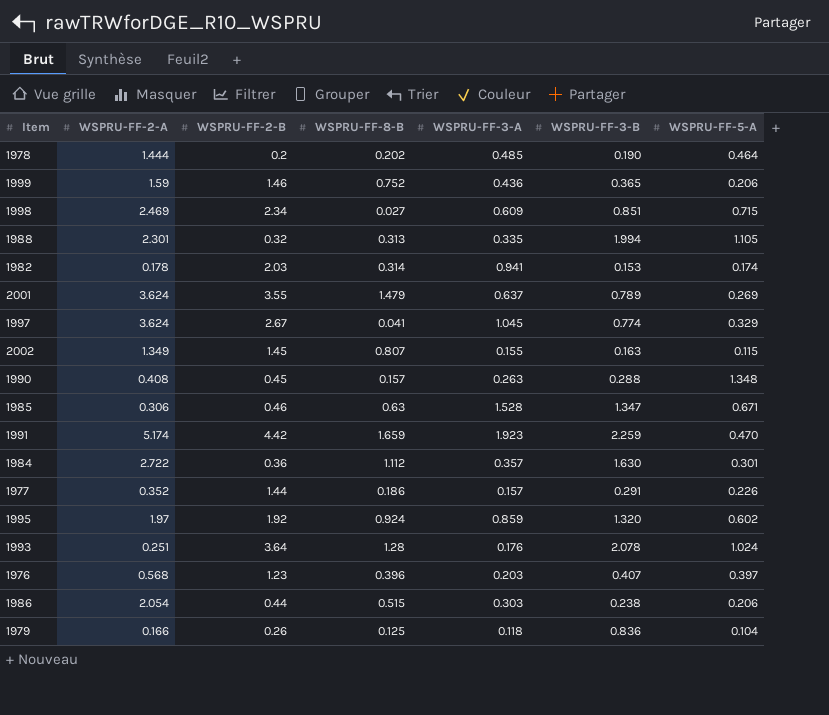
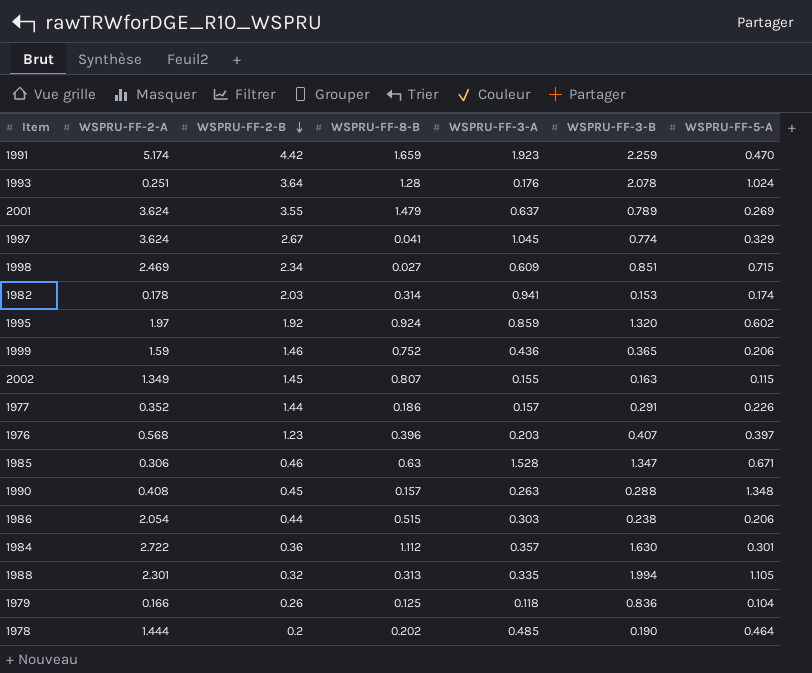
row order: none -> WSPRU-FF-2-B descending

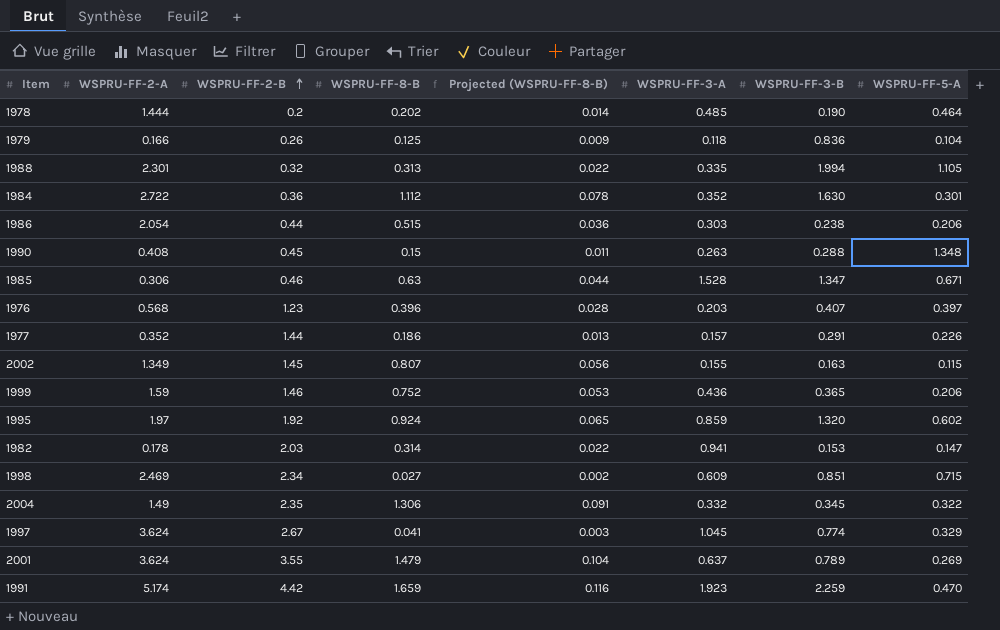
row order: WSPRU-FF-2-B descending -> WSPRU-FF-2-B ascending
column Projected (WSPRU-FF-8-B) | formula: none -> [WSPRU-FF-8-B] * 0.07
row 1993: 0.251 | 3.64 | 1.28 | 0.176 | 2.078 | 1.024 -> none
1984 | WSPRU-FF-3-A: 0.357 -> 0.352
1990 | WSPRU-FF-8-B: 0.157 -> 0.15
1982 | WSPRU-FF-5-A: 0.174 -> 0.147
row 2004: none -> 1.49 | 2.35 | 1.306 | 0.091 | 0.332 | 0.345 | 0.322

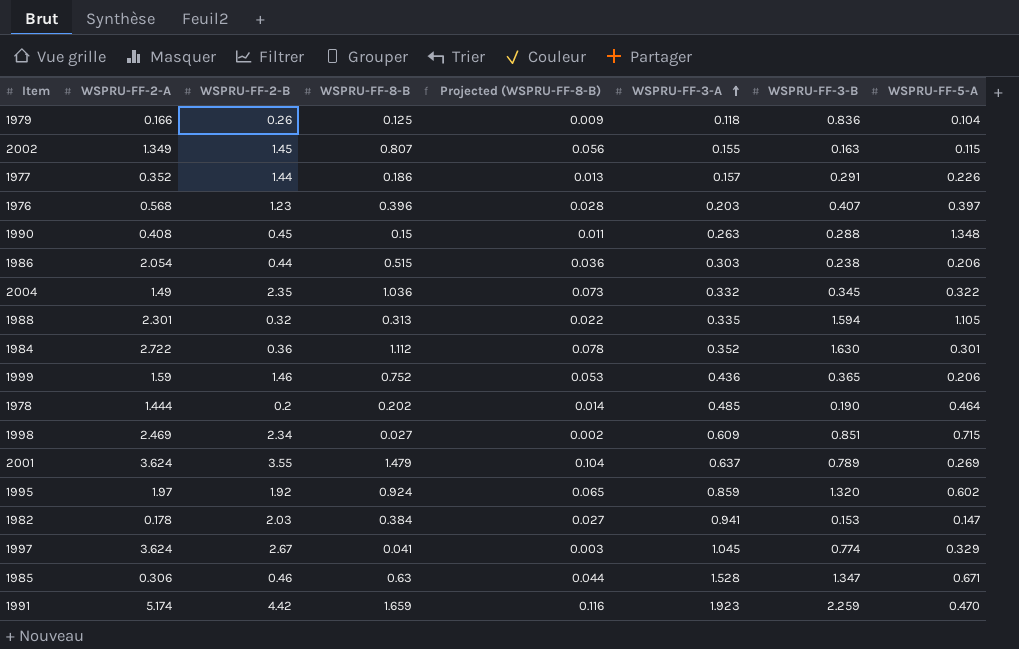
row order: WSPRU-FF-2-B ascending -> WSPRU-FF-3-A ascending
2004 | WSPRU-FF-8-B: 1.306 -> 1.036
2004 | Projected (WSPRU-FF-8-B): 0.091 -> 0.073
1988 | WSPRU-FF-3-B: 1.994 -> 1.594
1982 | WSPRU-FF-8-B: 0.314 -> 0.384
1982 | Projected (WSPRU-FF-8-B): 0.022 -> 0.027

